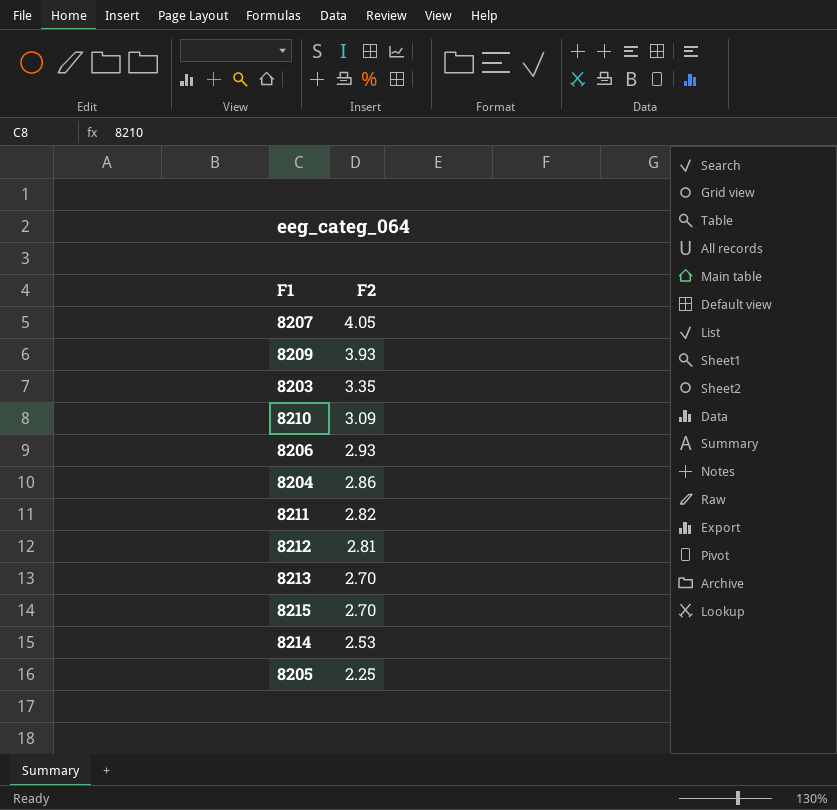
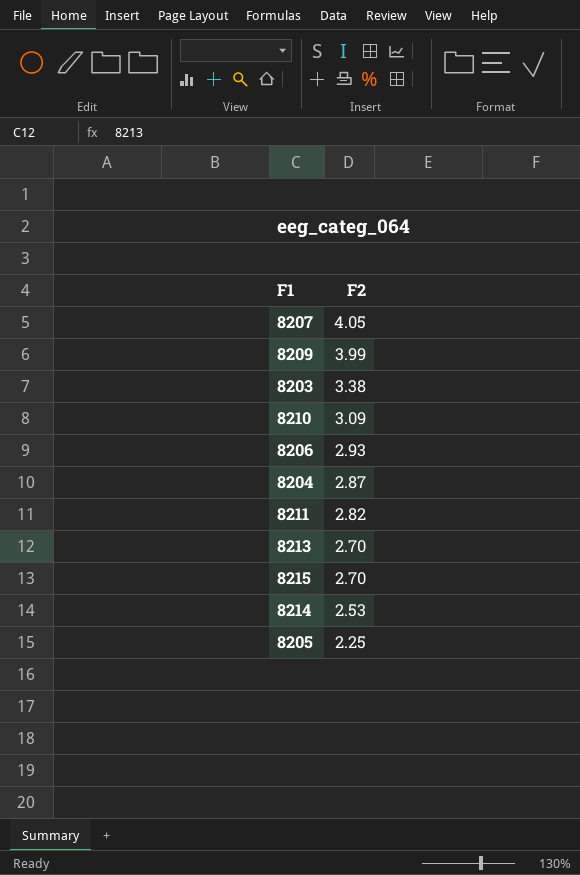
row 8212: 2.81 -> none
8209 | F2: 3.93 -> 3.99
8203 | F2: 3.35 -> 3.38
8204 | F2: 2.86 -> 2.87

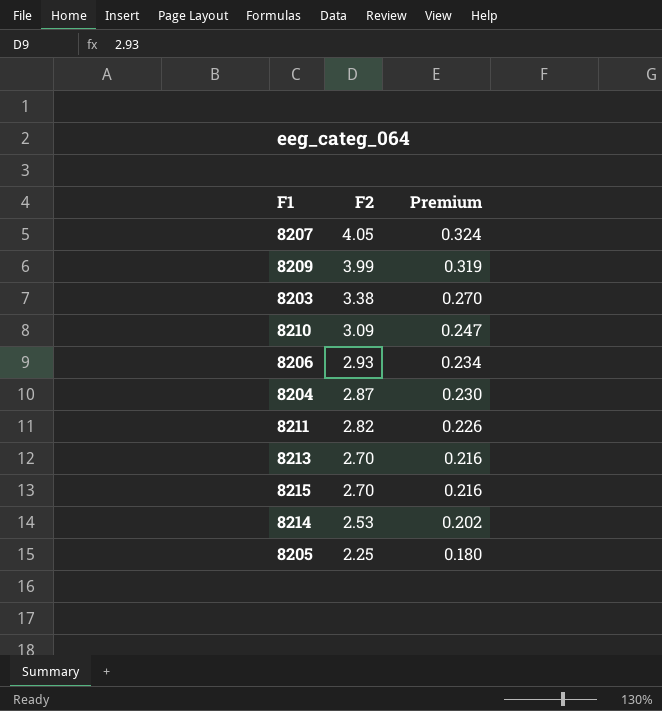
column Premium | formula: none -> [F2] * 0.08

